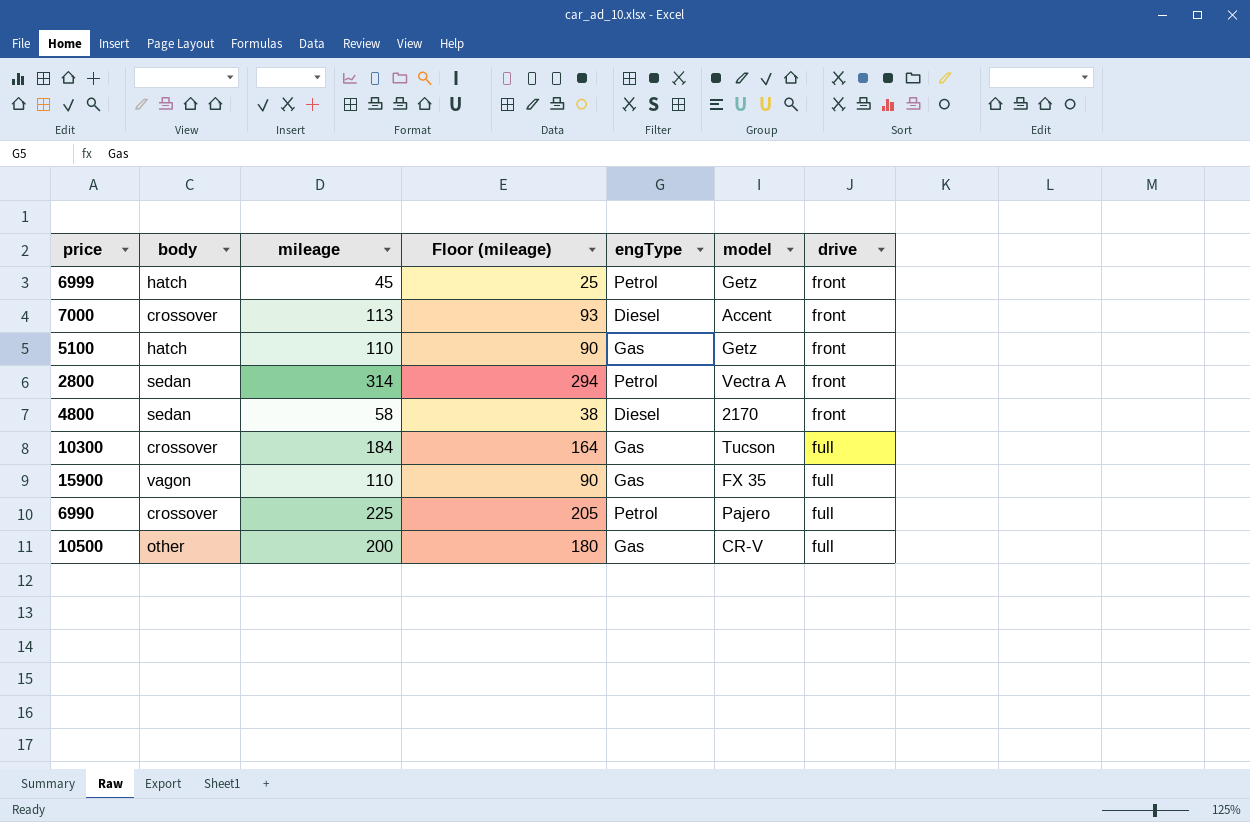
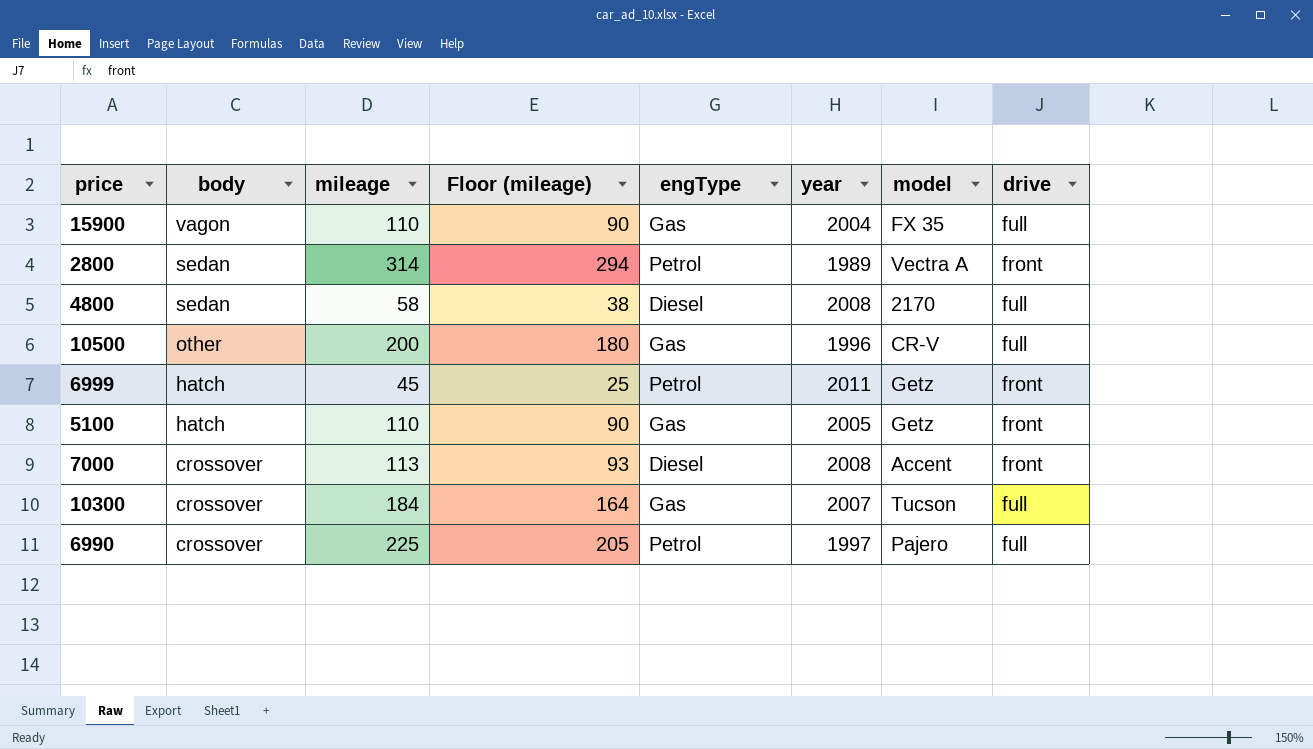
row order: drive ascending -> body descending
column year | position: none -> 6
4800 | drive: front -> full

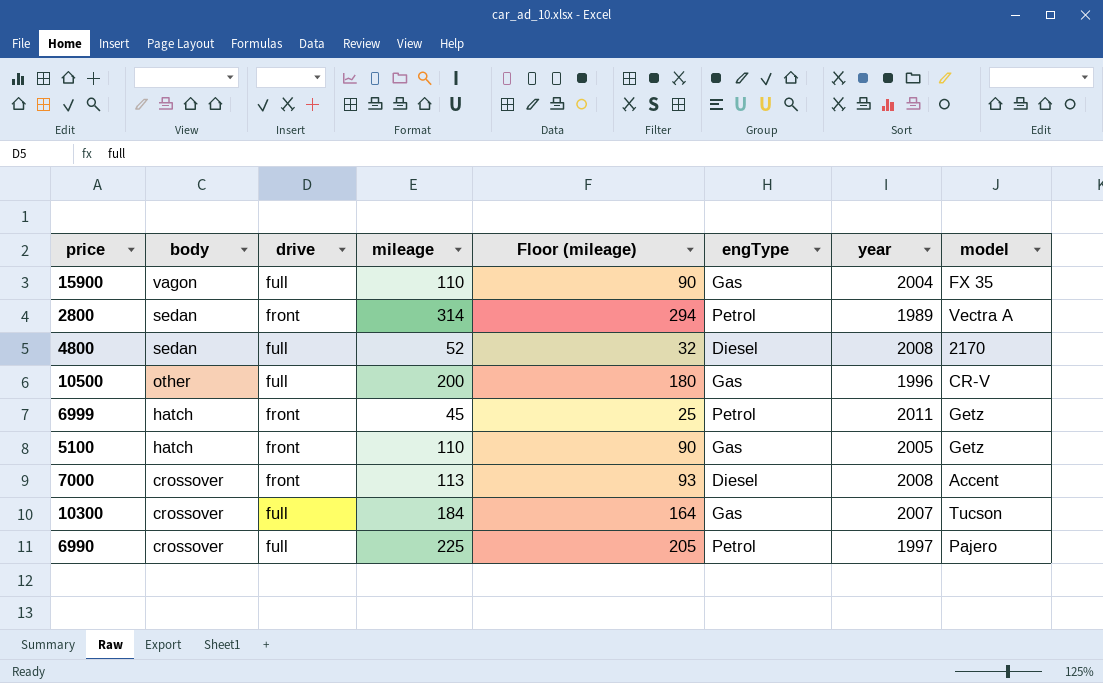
column drive | position: 8 -> 3
4800 | mileage: 58 -> 52
4800 | Floor (mileage): 38 -> 32

